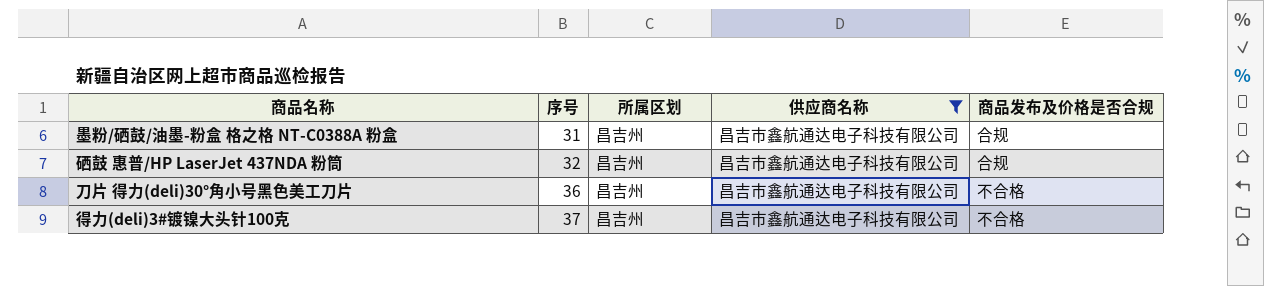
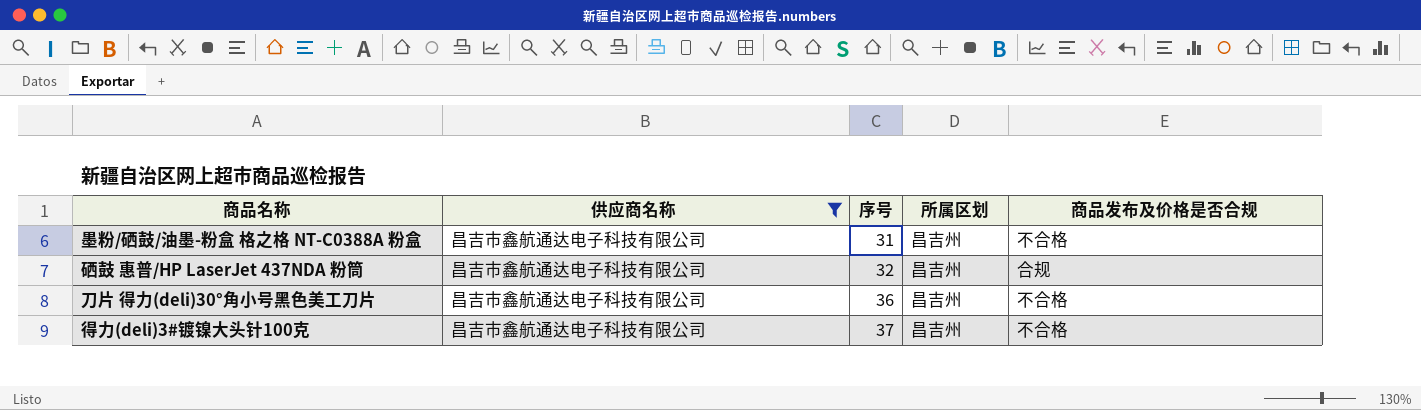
column 供应商名称 | position: 4 -> 2
墨粉/硒鼓/油墨-粉盒 格之格 NT-C0388A 粉盒 | 商品发布及价格是否合规: 合规 -> 不合格

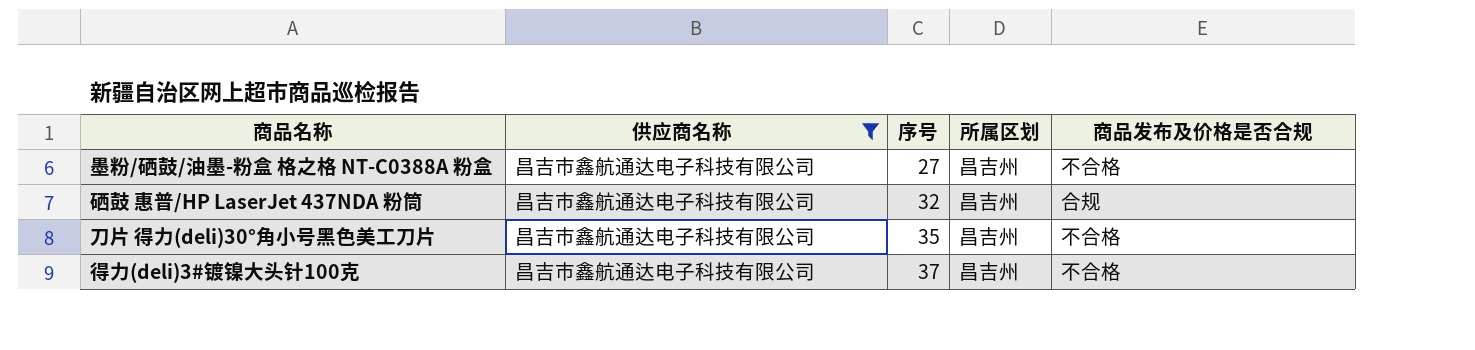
墨粉/硒鼓/油墨-粉盒 格之格 NT-C0388A 粉盒 | 序号: 31 -> 27
刀片 得力(deli)30°角小号黑色美工刀片 | 序号: 36 -> 35

